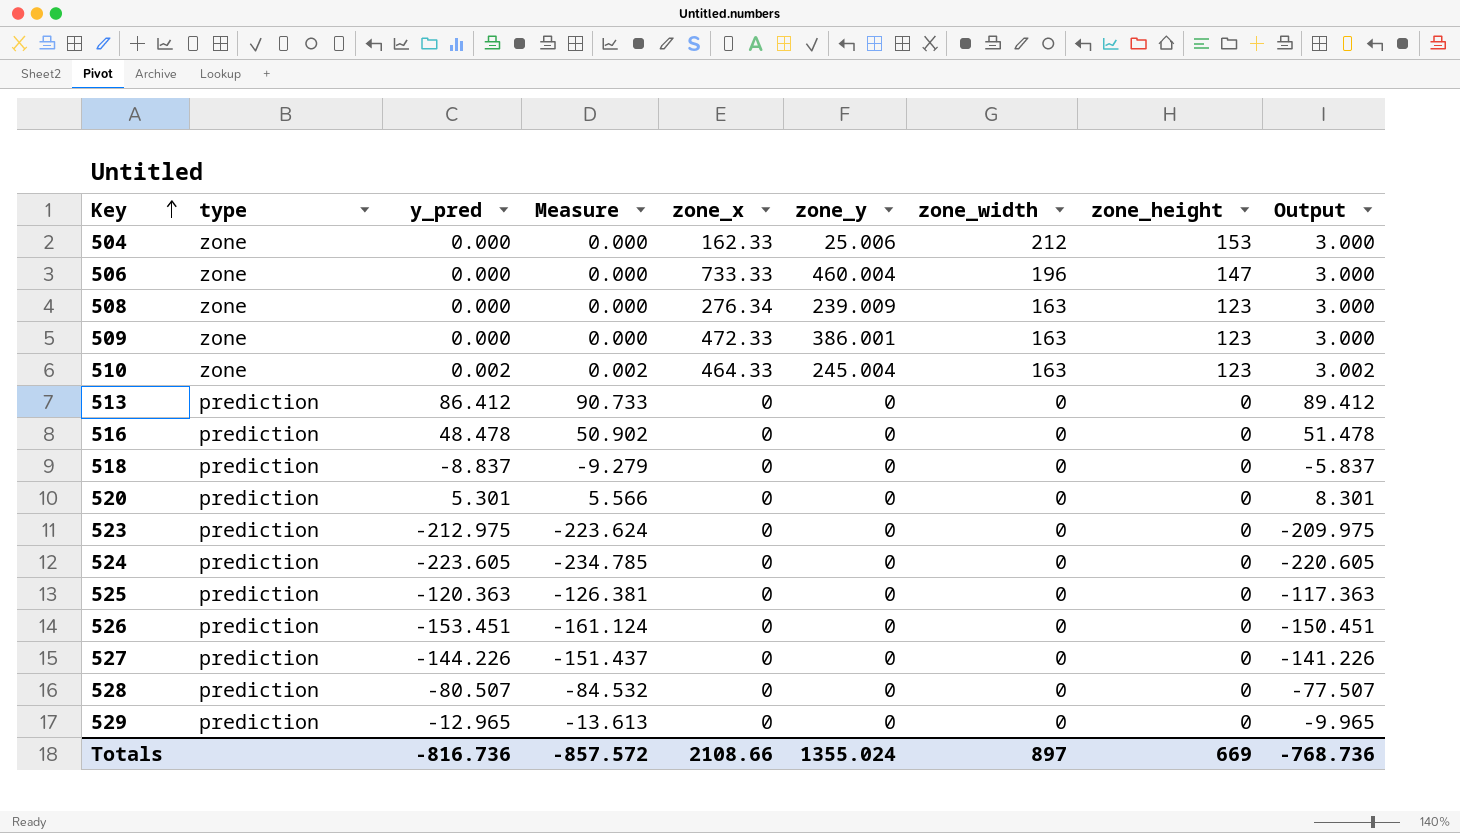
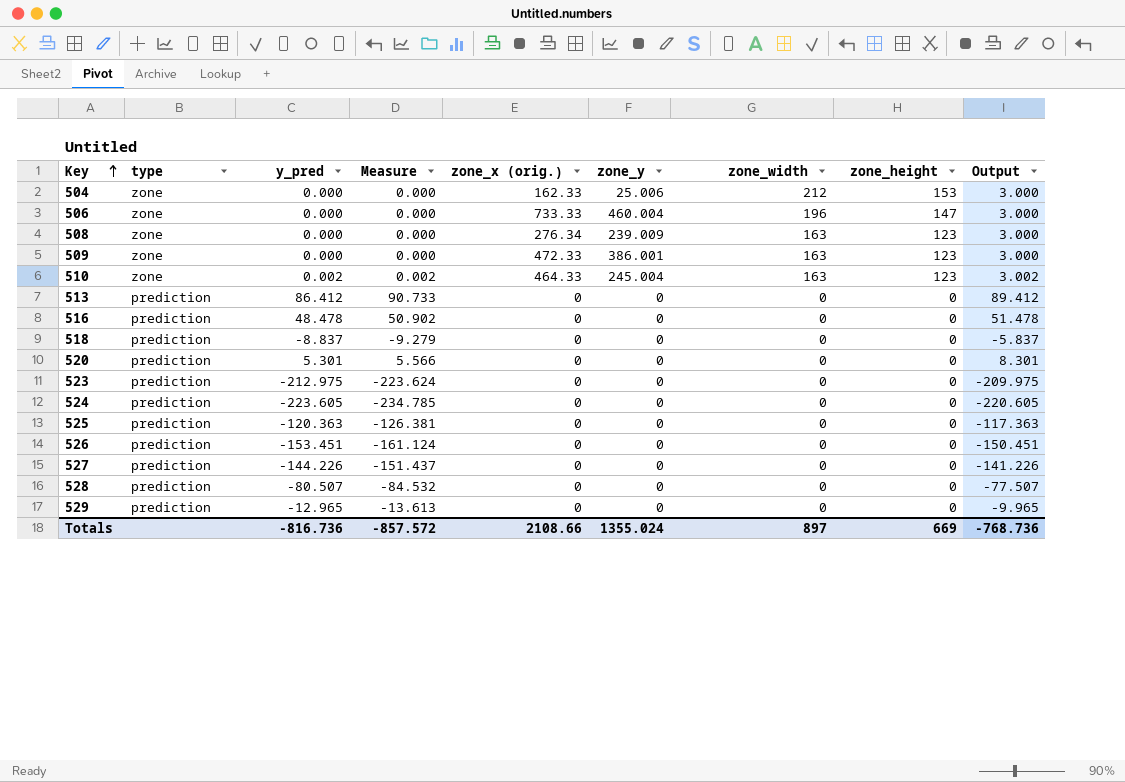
column name: zone_x -> zone_x (orig.)

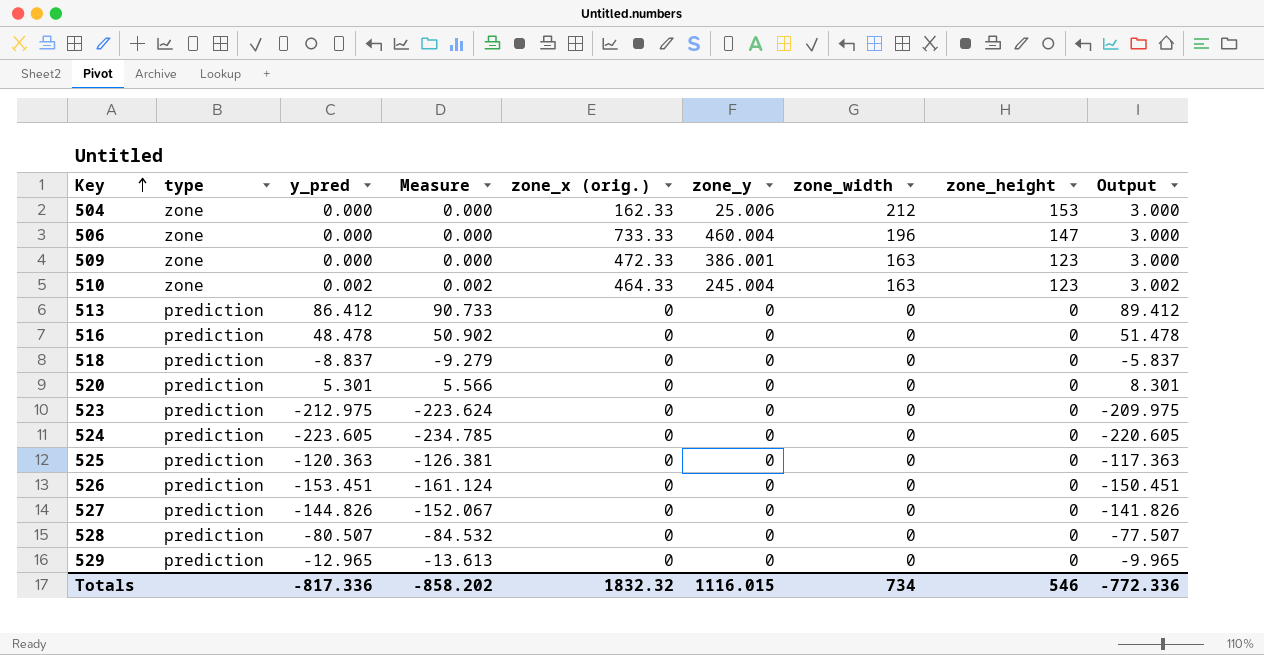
row 508: zone | 0.000 | 0.000 | 276.34 | 239.009 | 163 | 123 | 3.000 -> none
527 | y_pred: -144.226 -> -144.826
527 | Measure: -151.437 -> -152.067
527 | Output: -141.226 -> -141.826
Totals | y_pred: -816.736 -> -817.336
Totals | Measure: -857.572 -> -858.202
Totals | zone_x (orig.): 2108.66 -> 1832.32
Totals | zone_y: 1355.024 -> 1116.015
Totals | zone_width: 897 -> 734
Totals | zone_height: 669 -> 546
Totals | Output: -768.736 -> -772.336

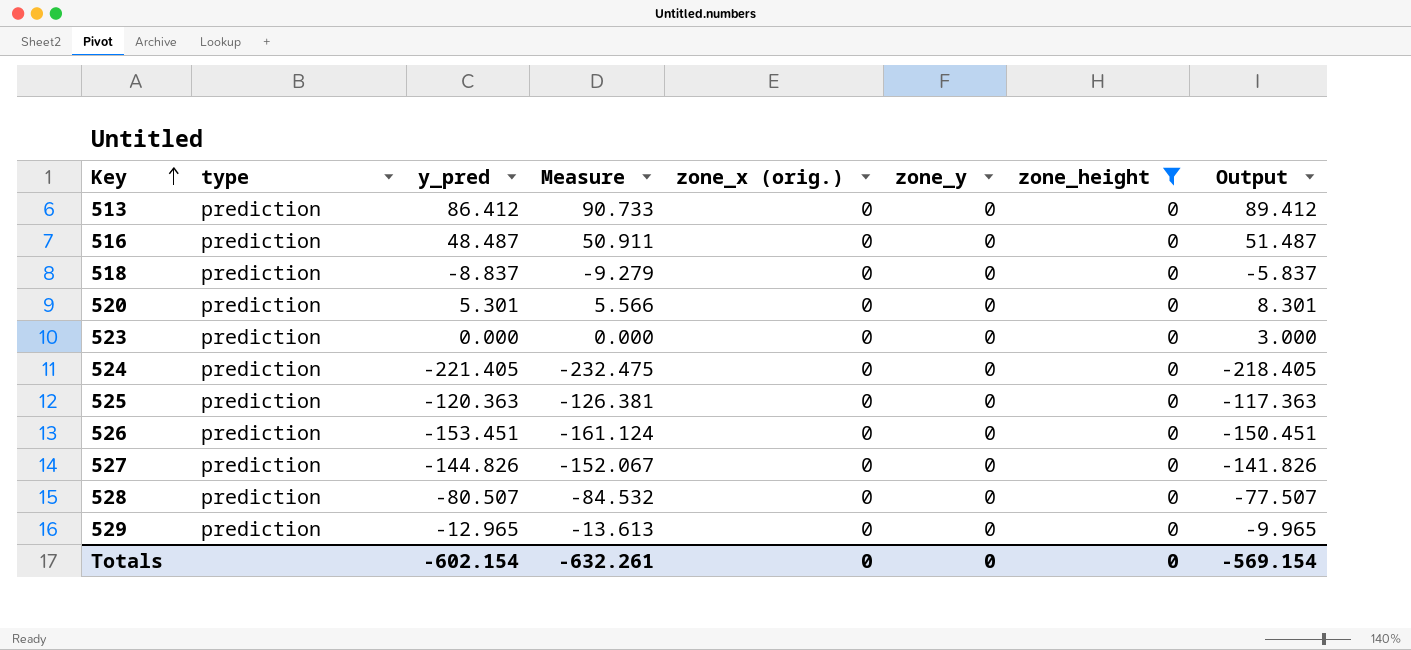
filter: none -> zone_height = 0
column zone_width | position: 7 -> none
516 | y_pred: 48.478 -> 48.487
516 | Measure: 50.902 -> 50.911
516 | Output: 51.478 -> 51.487
523 | y_pred: -212.975 -> 0.000
523 | Measure: -223.624 -> 0.000
523 | Output: -209.975 -> 3.000
524 | y_pred: -223.605 -> -221.405
524 | Measure: -234.785 -> -232.475
524 | Output: -220.605 -> -218.405
Totals | y_pred: -817.336 -> -602.154
Totals | Measure: -858.202 -> -632.261
Totals | zone_x (orig.): 1832.32 -> 0
Totals | zone_y: 1116.015 -> 0
Totals | zone_height: 546 -> 0
Totals | Output: -772.336 -> -569.154

